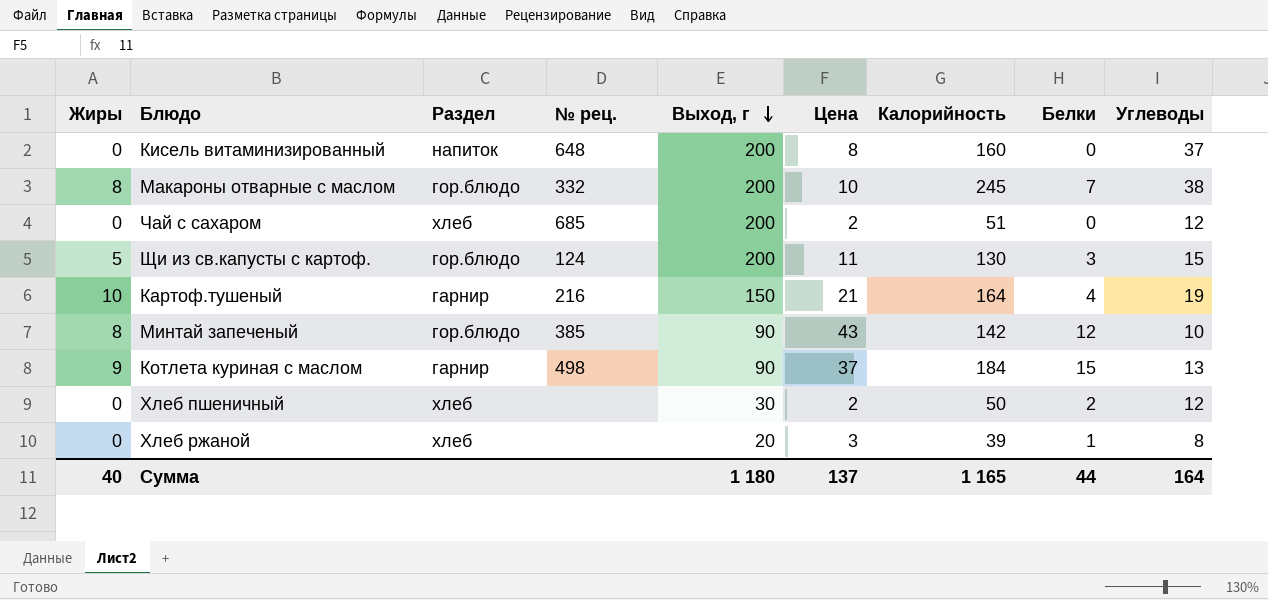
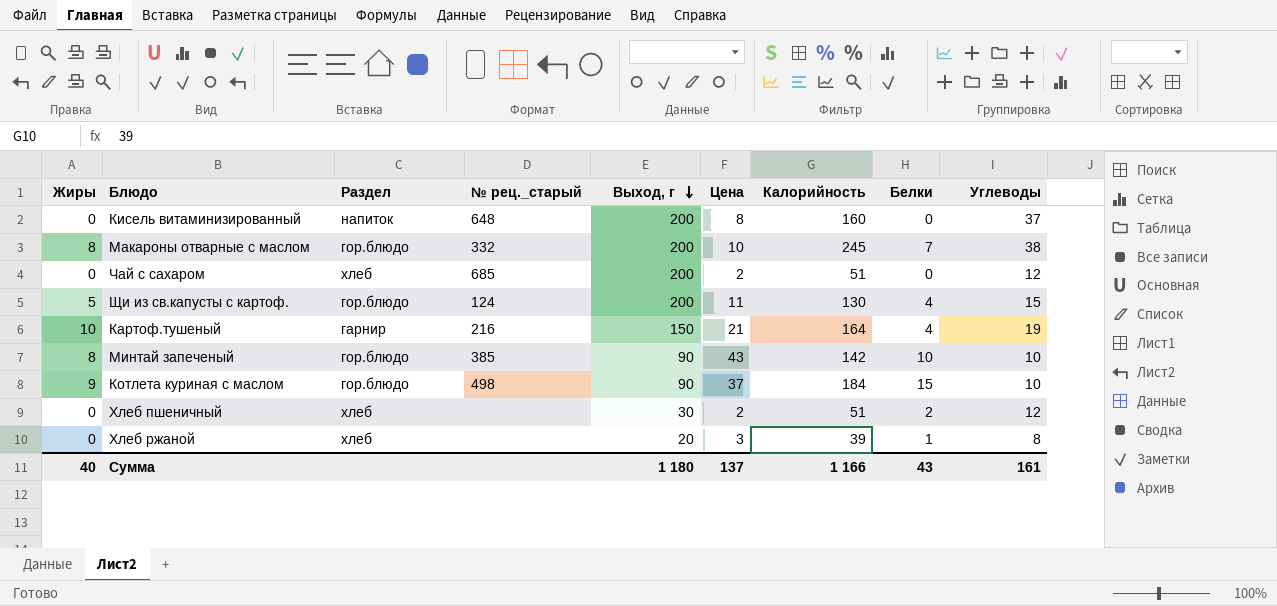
column name: № рец. -> № рец._старый
Щи из св.капусты с картоф. | Белки: 3 -> 4
Минтай запеченый | Белки: 12 -> 10
Котлета куриная с маслом | Раздел: гарнир -> гор.блюдо
Котлета куриная с маслом | Углеводы: 13 -> 10
Хлеб пшеничный | Калорийность: 50 -> 51
Сумма | Калорийность: 1 165 -> 1 166
Сумма | Белки: 44 -> 43
Сумма | Углеводы: 164 -> 161

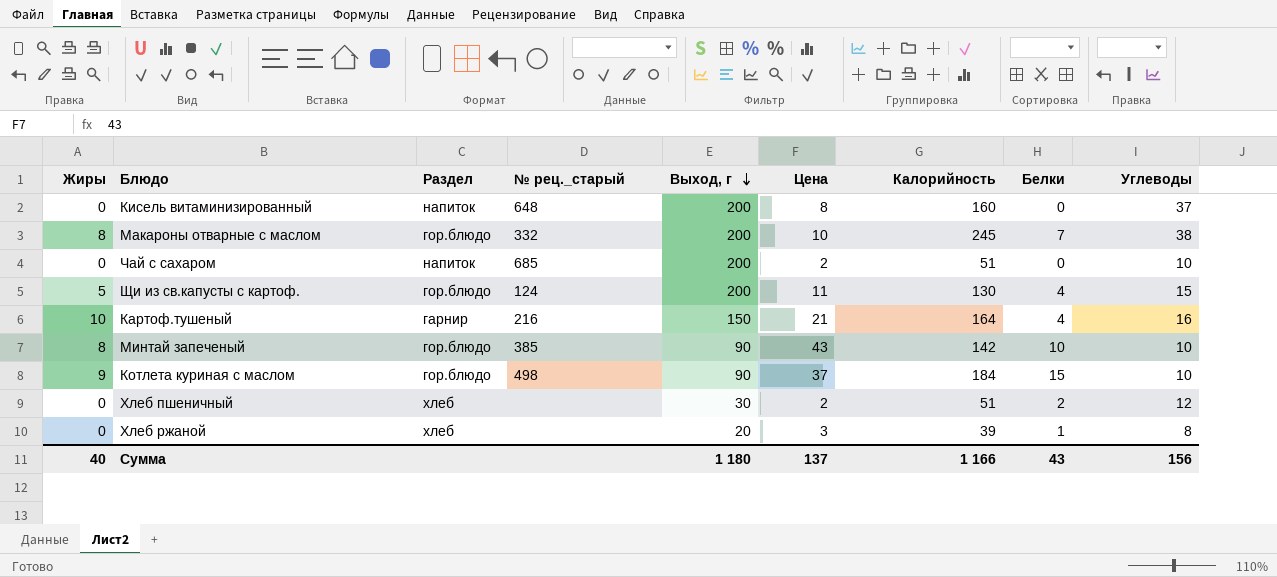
Чай с сахаром | Раздел: хлеб -> напиток
Чай с сахаром | Углеводы: 12 -> 10
Картоф.тушеный | Углеводы: 19 -> 16
Сумма | Углеводы: 161 -> 156

